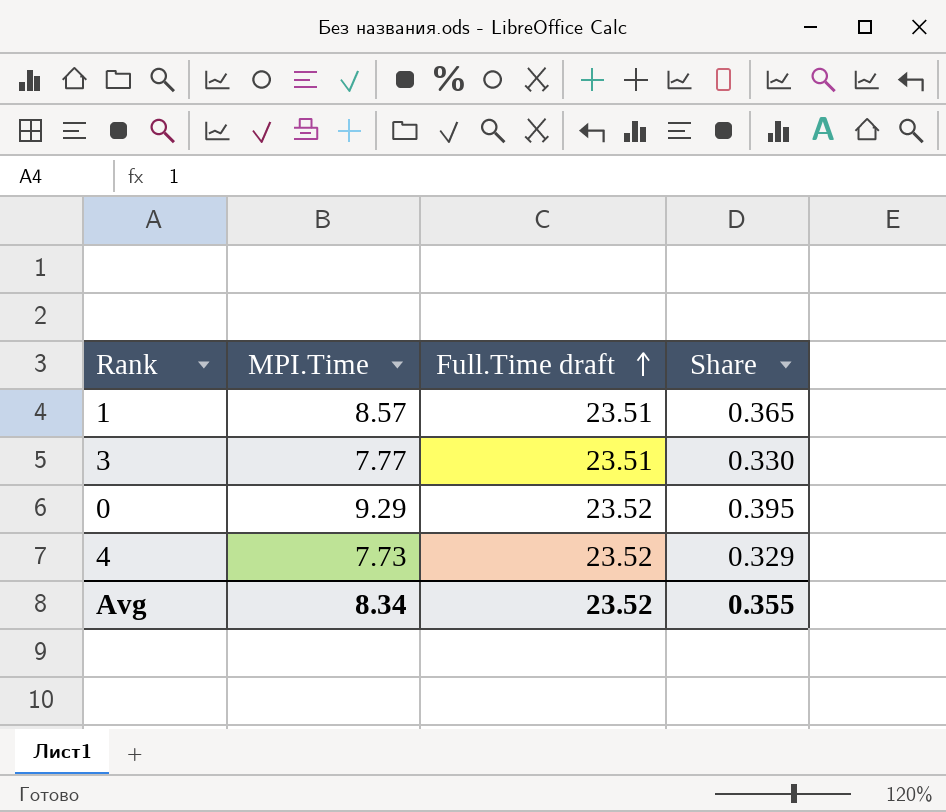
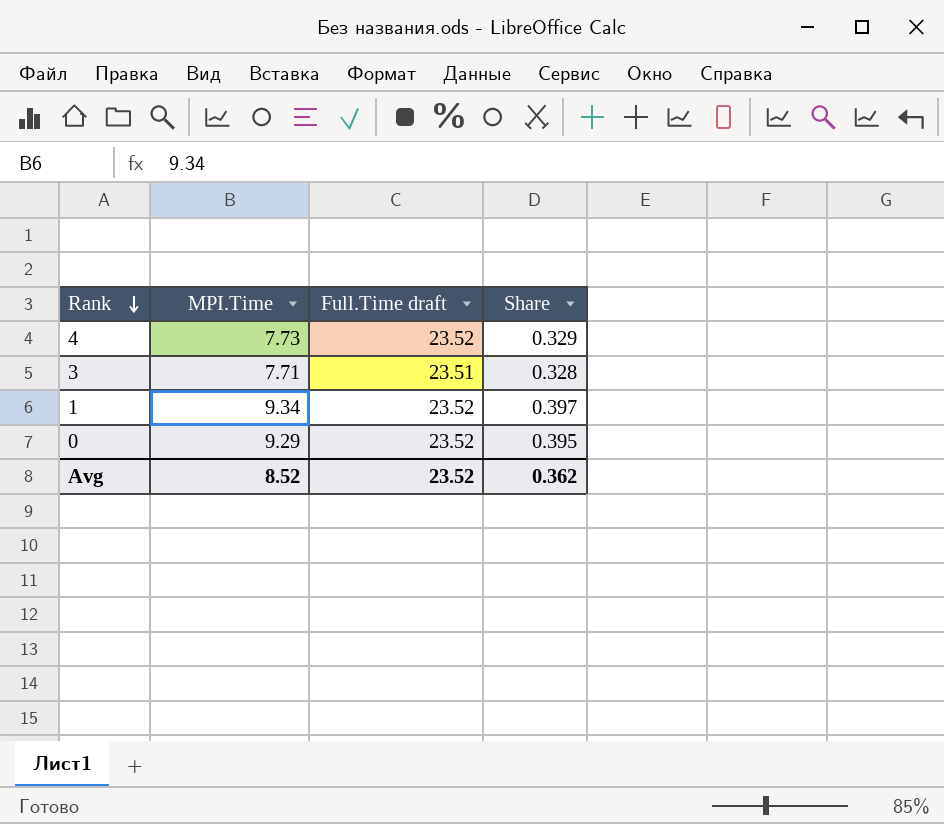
row order: Full.Time draft ascending -> Rank descending
3 | MPI.Time: 7.77 -> 7.71
3 | Share: 0.330 -> 0.328
1 | MPI.Time: 8.57 -> 9.34
1 | Full.Time draft: 23.51 -> 23.52
1 | Share: 0.365 -> 0.397
Avg | MPI.Time: 8.34 -> 8.52
Avg | Share: 0.355 -> 0.362

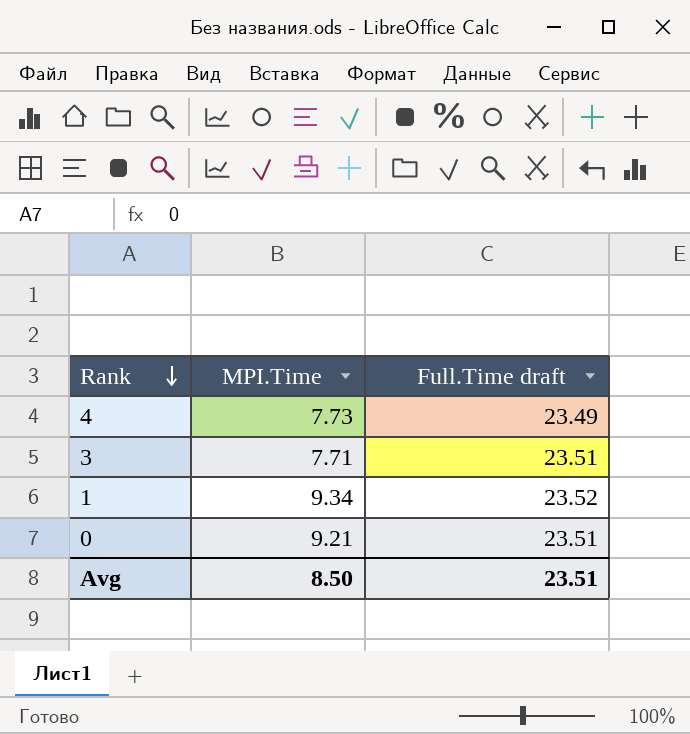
column Share | formula: [MPI.Time] / [Full.Time draft] -> none
4 | Full.Time draft: 23.52 -> 23.49
0 | MPI.Time: 9.29 -> 9.21
0 | Full.Time draft: 23.52 -> 23.51
Avg | MPI.Time: 8.52 -> 8.50
Avg | Full.Time draft: 23.52 -> 23.51

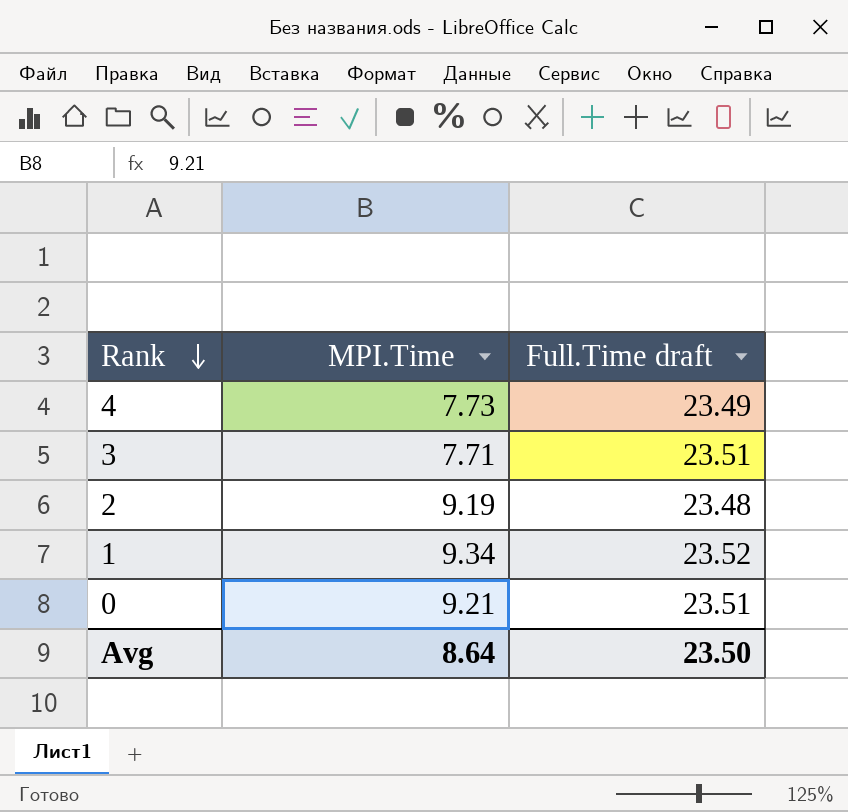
row 2: none -> 9.19 | 23.48
Avg | MPI.Time: 8.50 -> 8.64
Avg | Full.Time draft: 23.51 -> 23.50

